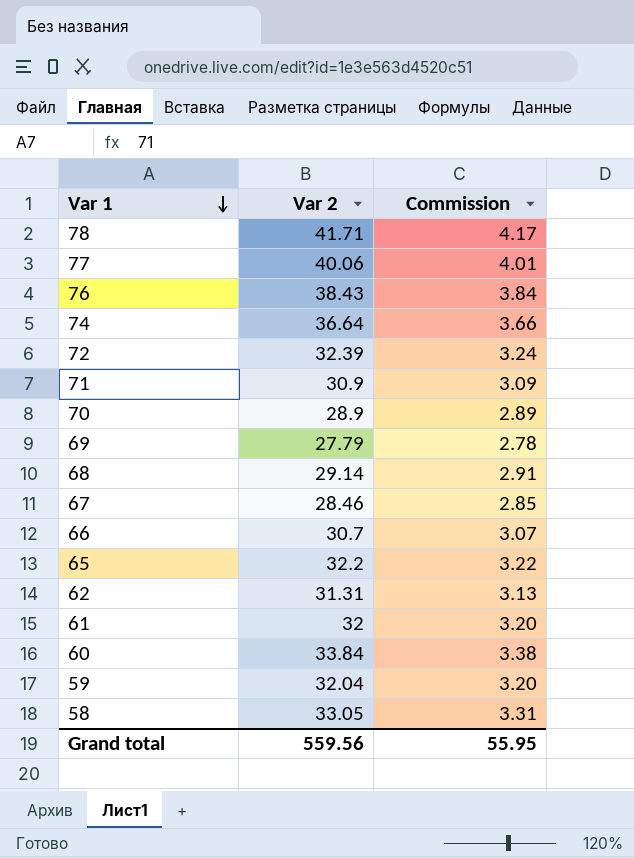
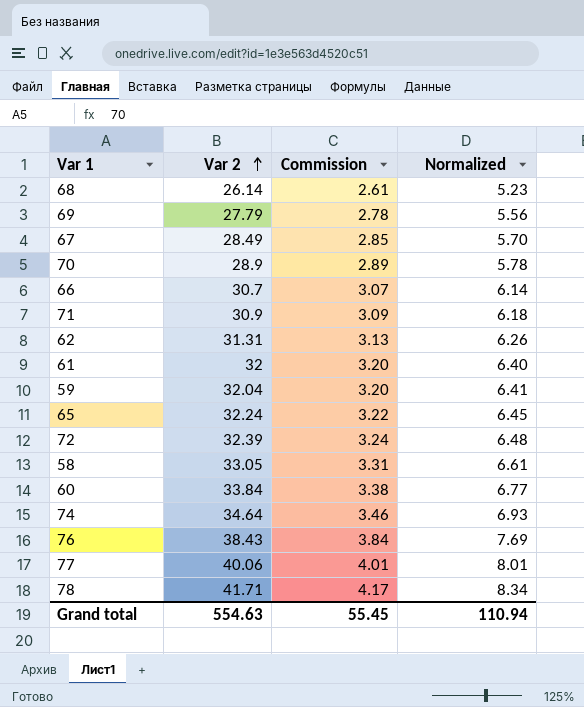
row order: Var 1 descending -> Var 2 ascending
column Normalized | formula: none -> [Var 2] * 0.2
68 | Var 2: 29.14 -> 26.14
68 | Commission: 2.91 -> 2.61
67 | Var 2: 28.46 -> 28.49
65 | Var 2: 32.2 -> 32.24
74 | Var 2: 36.64 -> 34.64
74 | Commission: 3.66 -> 3.46
Grand total | Var 2: 559.56 -> 554.63
Grand total | Commission: 55.95 -> 55.45

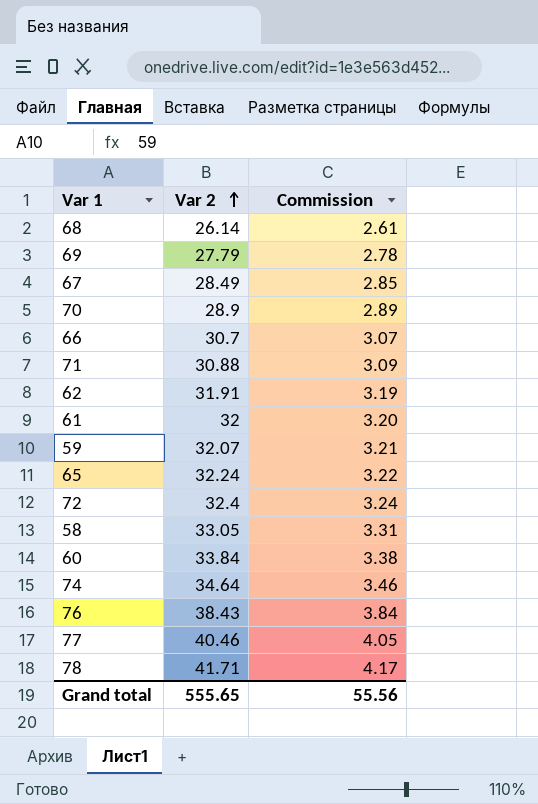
column Normalized | formula: [Var 2] * 0.2 -> none
71 | Var 2: 30.9 -> 30.88
62 | Var 2: 31.31 -> 31.91
62 | Commission: 3.13 -> 3.19
59 | Var 2: 32.04 -> 32.07
59 | Commission: 3.20 -> 3.21
72 | Var 2: 32.39 -> 32.4
77 | Var 2: 40.06 -> 40.46
77 | Commission: 4.01 -> 4.05
Grand total | Var 2: 554.63 -> 555.65
Grand total | Commission: 55.45 -> 55.56

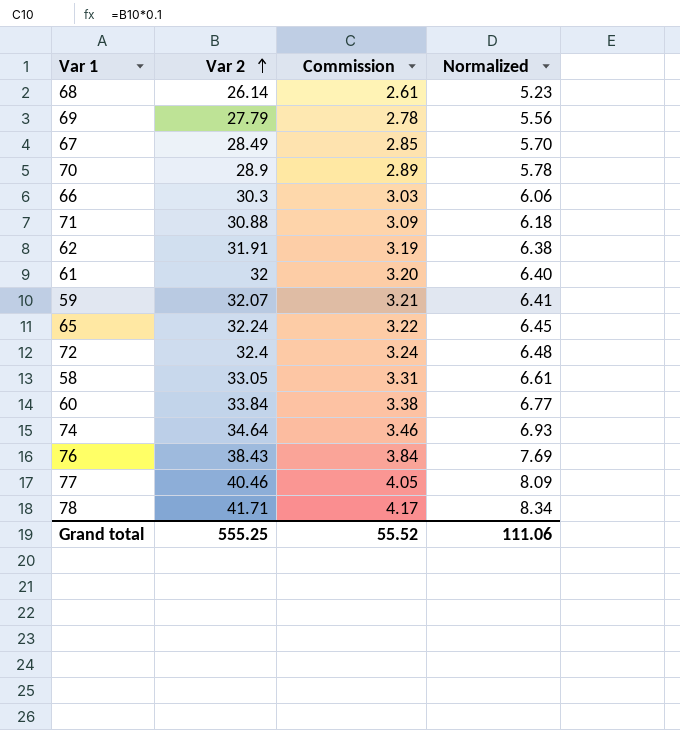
column Normalized | formula: none -> [Var 2] * 0.2
66 | Var 2: 30.7 -> 30.3
66 | Commission: 3.07 -> 3.03
Grand total | Var 2: 555.65 -> 555.25
Grand total | Commission: 55.56 -> 55.52

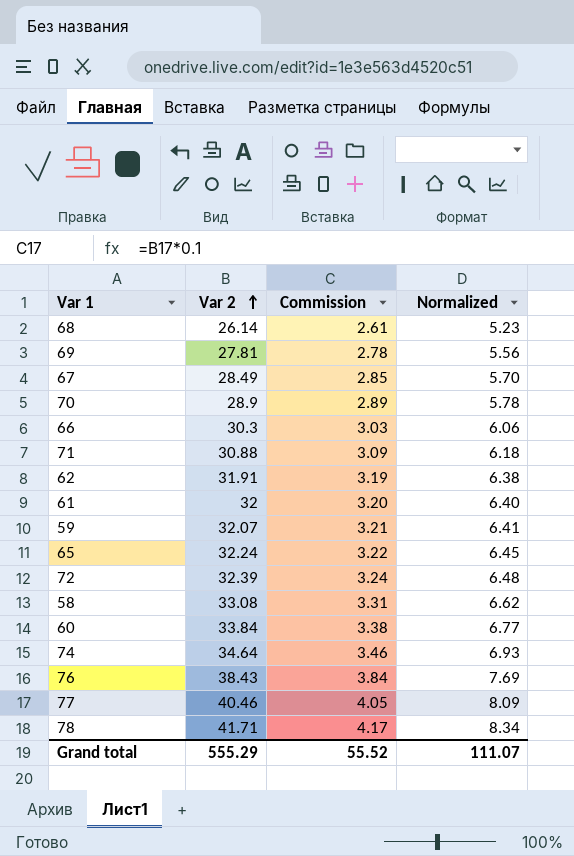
69 | Var 2: 27.79 -> 27.81
72 | Var 2: 32.4 -> 32.39
58 | Var 2: 33.05 -> 33.08
58 | Normalized: 6.61 -> 6.62
Grand total | Var 2: 555.25 -> 555.29
Grand total | Normalized: 111.06 -> 111.07

